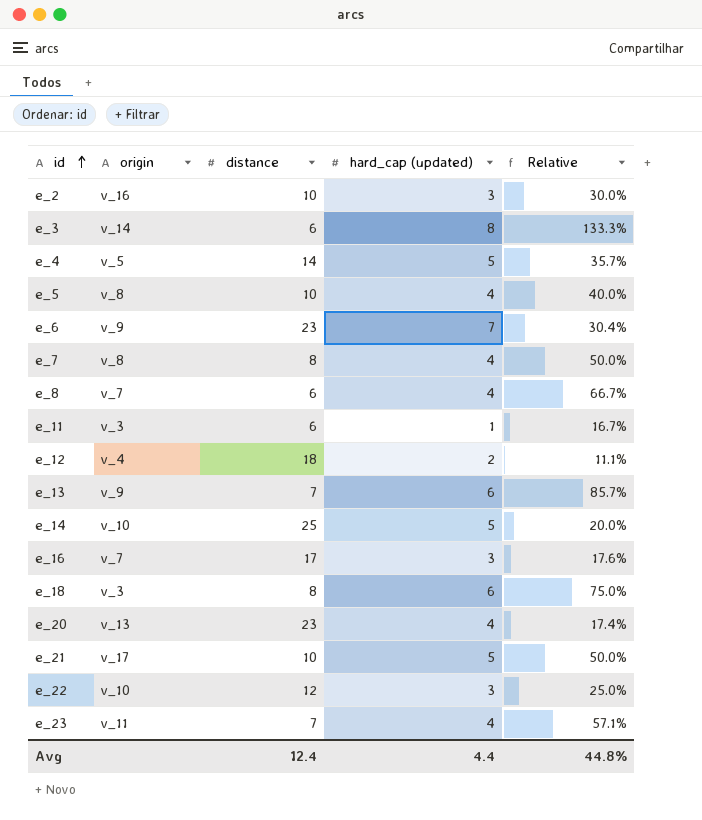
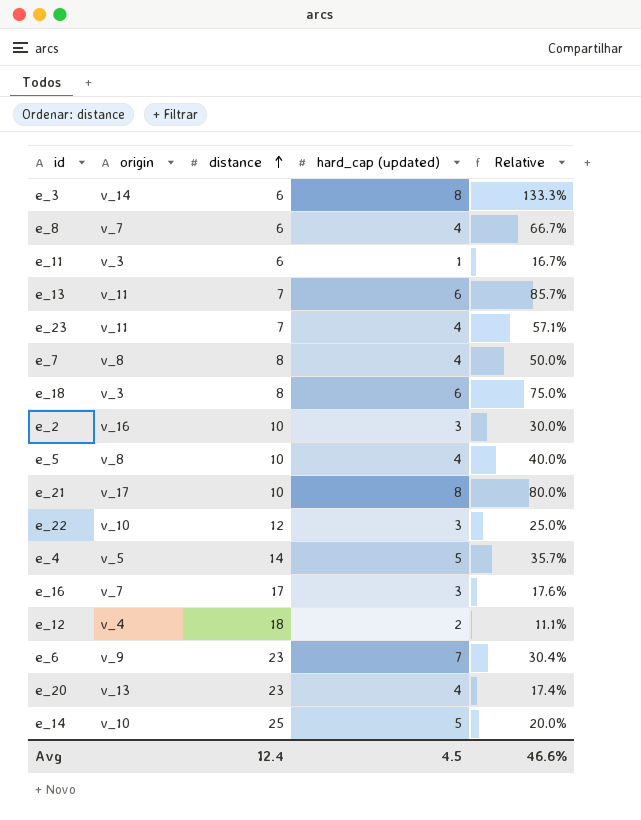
row order: id ascending -> distance ascending
e_13 | origin: v_9 -> v_11
e_21 | hard_cap (updated): 5 -> 8
e_21 | Relative: 50.0% -> 80.0%
Avg | hard_cap (updated): 4.4 -> 4.5
Avg | Relative: 44.8% -> 46.6%

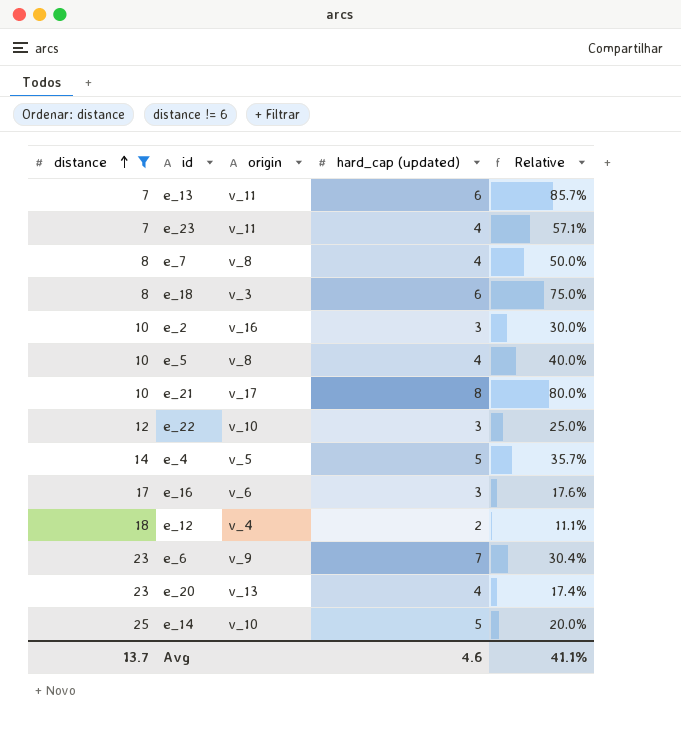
filter: none -> distance != 6
column distance | position: 3 -> 1
e_16 | origin: v_7 -> v_6
Avg | distance: 12.4 -> 13.7
Avg | hard_cap (updated): 4.5 -> 4.6
Avg | Relative: 46.6% -> 41.1%

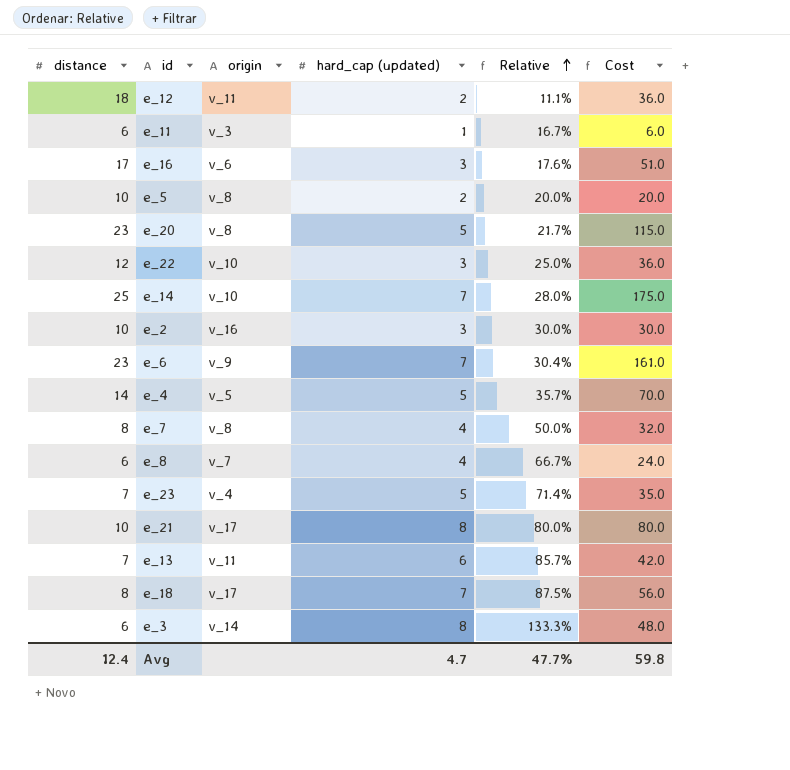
filter: distance != 6 -> none
row order: distance ascending -> Relative ascending
column Cost | formula: none -> [distance] * [hard_cap (updated)]
e_12 | origin: v_4 -> v_11
e_5 | hard_cap (updated): 4 -> 2
e_5 | Relative: 40.0% -> 20.0%
e_20 | origin: v_13 -> v_8
e_20 | hard_cap (updated): 4 -> 5
e_20 | Relative: 17.4% -> 21.7%
e_14 | hard_cap (updated): 5 -> 7
e_14 | Relative: 20.0% -> 28.0%
e_23 | origin: v_11 -> v_4
e_23 | hard_cap (updated): 4 -> 5
e_23 | Relative: 57.1% -> 71.4%
e_18 | origin: v_3 -> v_17
e_18 | hard_cap (updated): 6 -> 7
e_18 | Relative: 75.0% -> 87.5%
Avg | distance: 13.7 -> 12.4
Avg | hard_cap (updated): 4.6 -> 4.7
Avg | Relative: 41.1% -> 47.7%

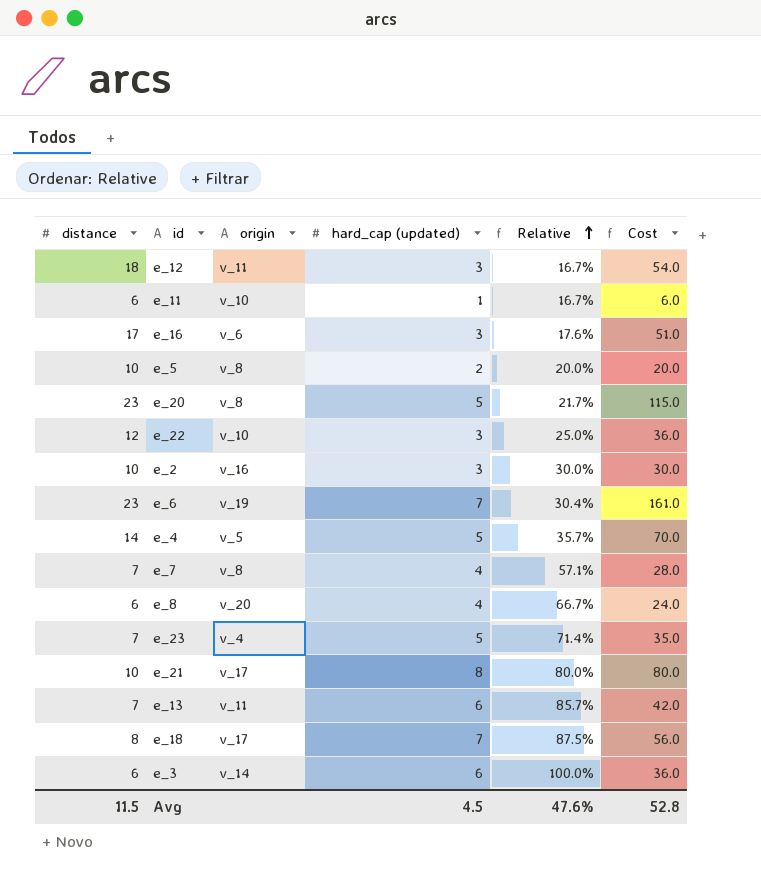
row e_14: 25 | v_10 | 7 | 28.0% | 175.0 -> none
e_12 | hard_cap (updated): 2 -> 3
e_12 | Relative: 11.1% -> 16.7%
e_12 | Cost: 36.0 -> 54.0
e_11 | origin: v_3 -> v_10
e_6 | origin: v_9 -> v_19
e_7 | distance: 8 -> 7
e_7 | Relative: 50.0% -> 57.1%
e_7 | Cost: 32.0 -> 28.0
e_8 | origin: v_7 -> v_20
e_3 | hard_cap (updated): 8 -> 6
e_3 | Relative: 133.3% -> 100.0%
e_3 | Cost: 48.0 -> 36.0
Avg | distance: 12.4 -> 11.5
Avg | hard_cap (updated): 4.7 -> 4.5
Avg | Relative: 47.7% -> 47.6%
Avg | Cost: 59.8 -> 52.8

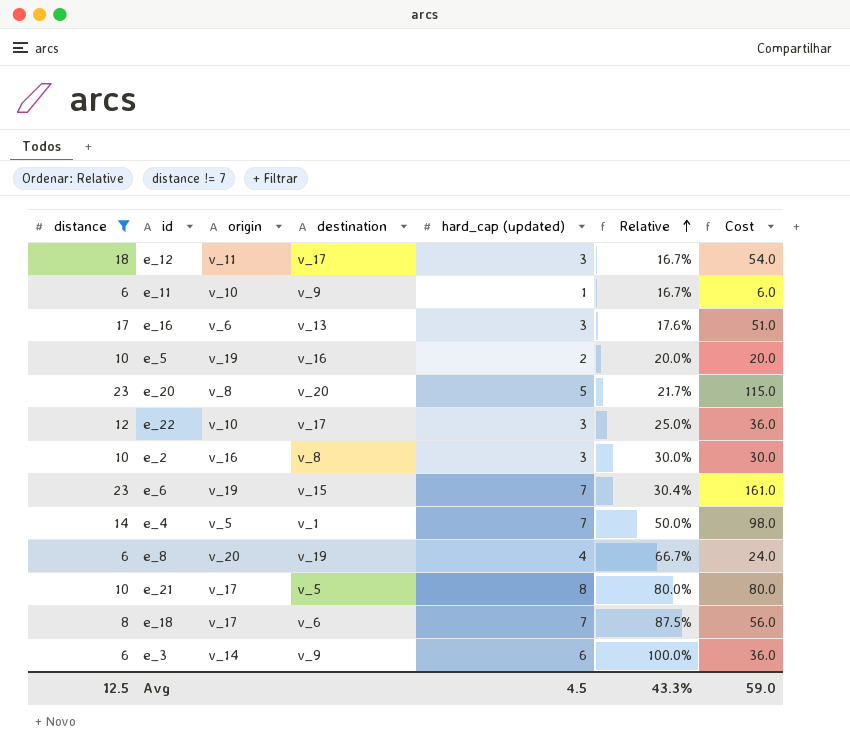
filter: none -> distance != 7
column destination | position: none -> 4
e_5 | origin: v_8 -> v_19
e_4 | hard_cap (updated): 5 -> 7
e_4 | Relative: 35.7% -> 50.0%
e_4 | Cost: 70.0 -> 98.0
Avg | distance: 11.5 -> 12.5
Avg | Relative: 47.6% -> 43.3%
Avg | Cost: 52.8 -> 59.0

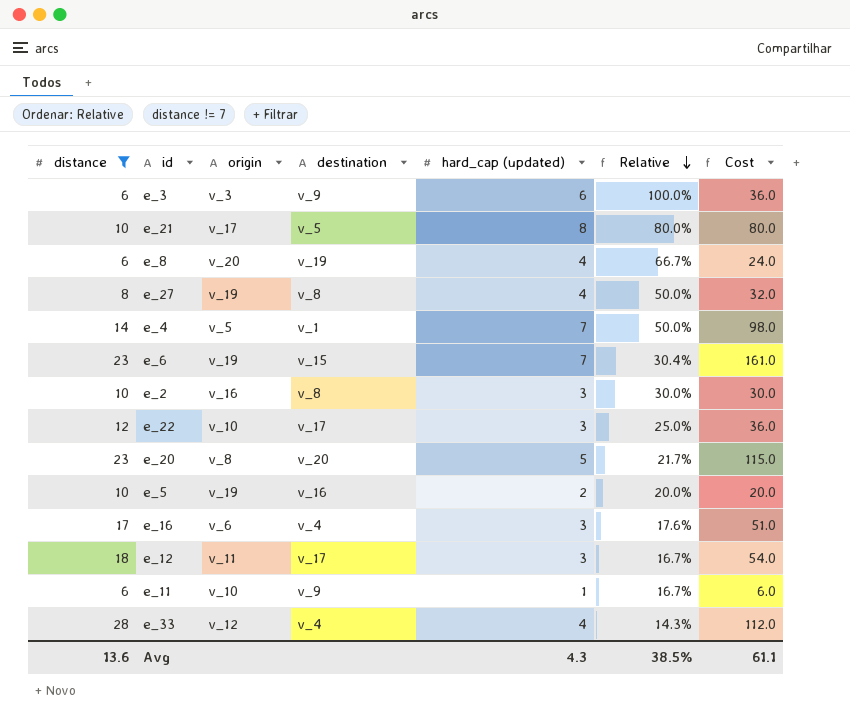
row order: Relative ascending -> Relative descending
row e_18: 8 | v_17 | v_6 | 7 | 87.5% | 56.0 -> none
e_3 | origin: v_14 -> v_3
row e_27: none -> 8 | v_19 | v_8 | 4 | 50.0% | 32.0
e_16 | destination: v_13 -> v_4
row e_33: none -> 28 | v_12 | v_4 | 4 | 14.3% | 112.0
Avg | distance: 12.5 -> 13.6
Avg | hard_cap (updated): 4.5 -> 4.3
Avg | Relative: 43.3% -> 38.5%
Avg | Cost: 59.0 -> 61.1

